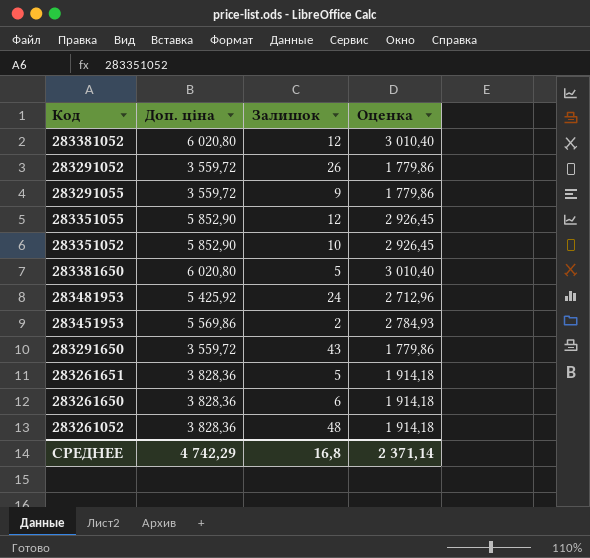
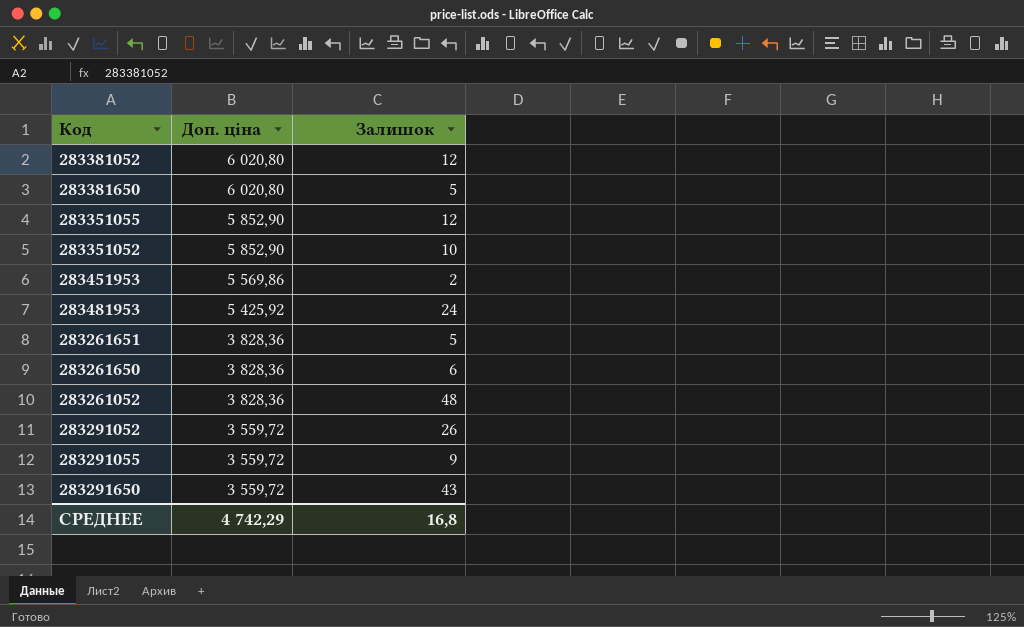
row order: none -> Доп. ціна descending
column Оценка | formula: [Доп. ціна] * 0,5 -> none

